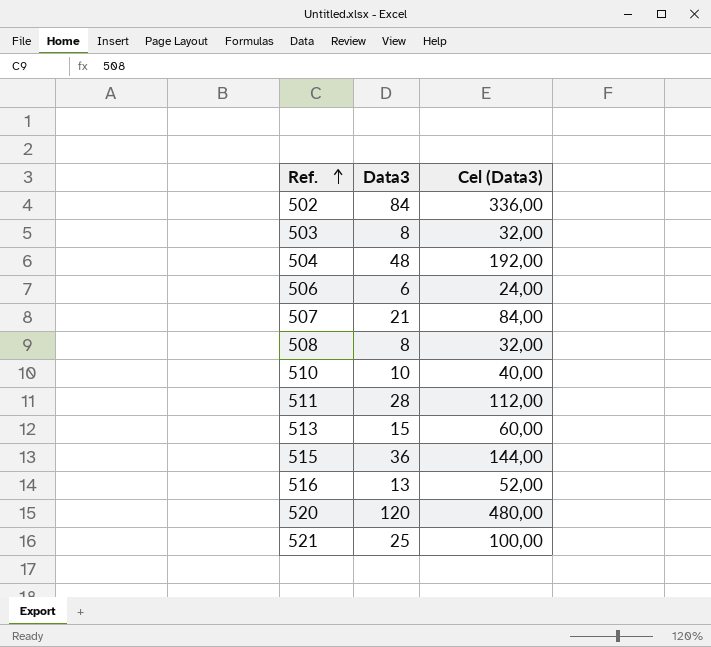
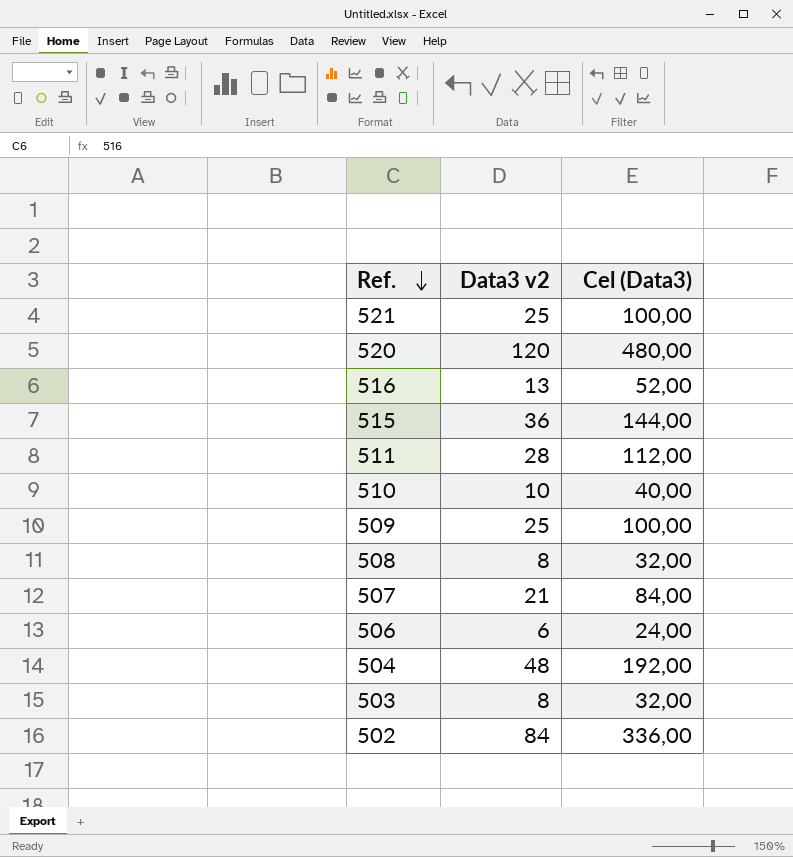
row order: Ref. ascending -> Ref. descending
column name: Data3 -> Data3 v2
row 513: 15 | 60,00 -> none
row 509: none -> 25 | 100,00

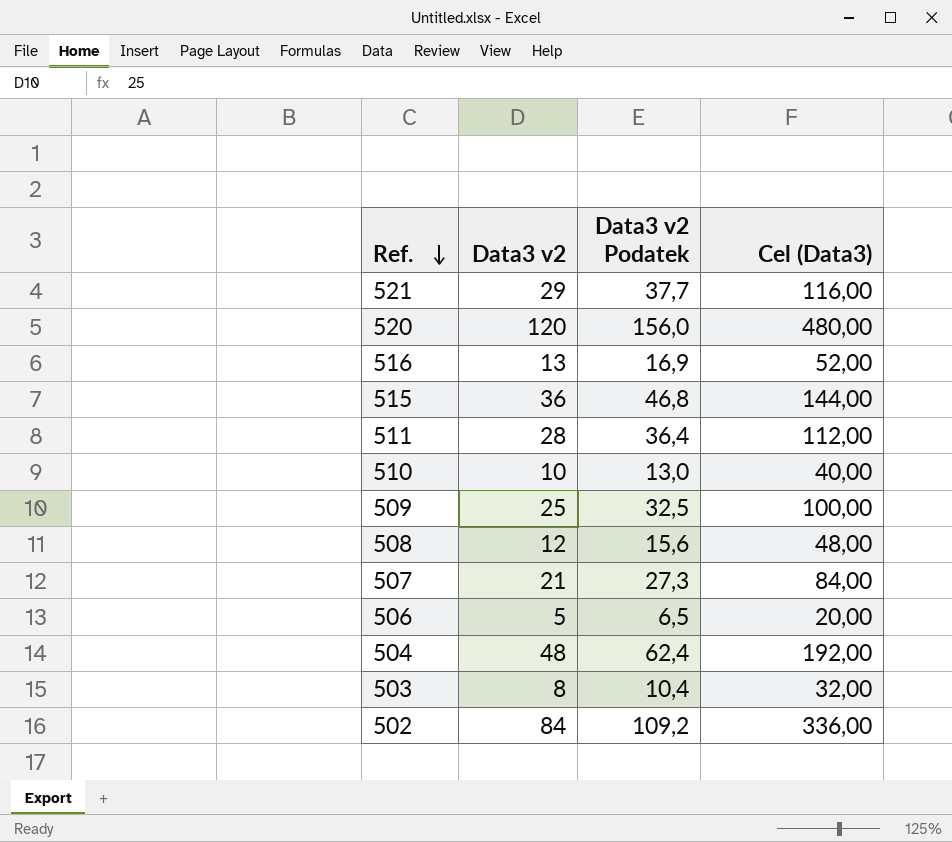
column Data3 v2 Podatek | formula: none -> [Data3 v2] * 1,3
521 | Data3 v2: 25 -> 29
521 | Cel (Data3): 100,00 -> 116,00
508 | Data3 v2: 8 -> 12
508 | Cel (Data3): 32,00 -> 48,00
506 | Data3 v2: 6 -> 5
506 | Cel (Data3): 24,00 -> 20,00

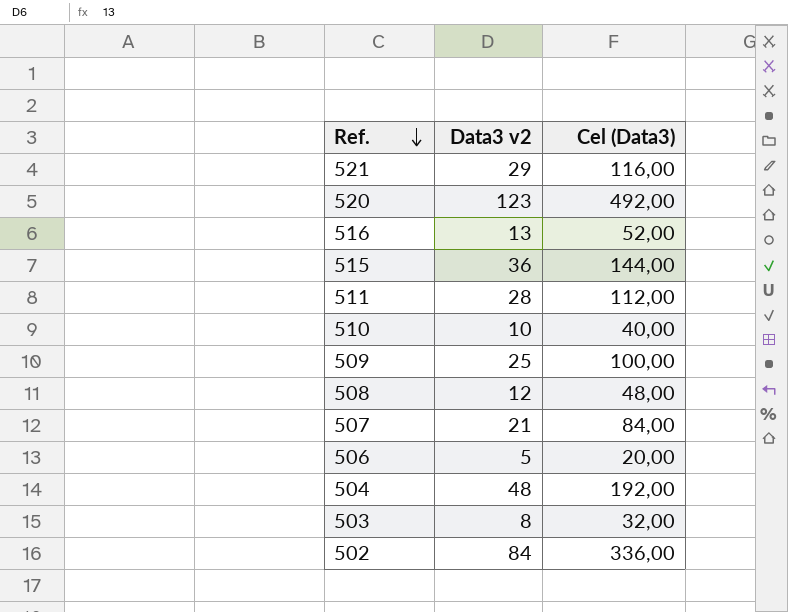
column Data3 v2 Podatek | formula: [Data3 v2] * 1,3 -> none
520 | Data3 v2: 120 -> 123
520 | Cel (Data3): 480,00 -> 492,00

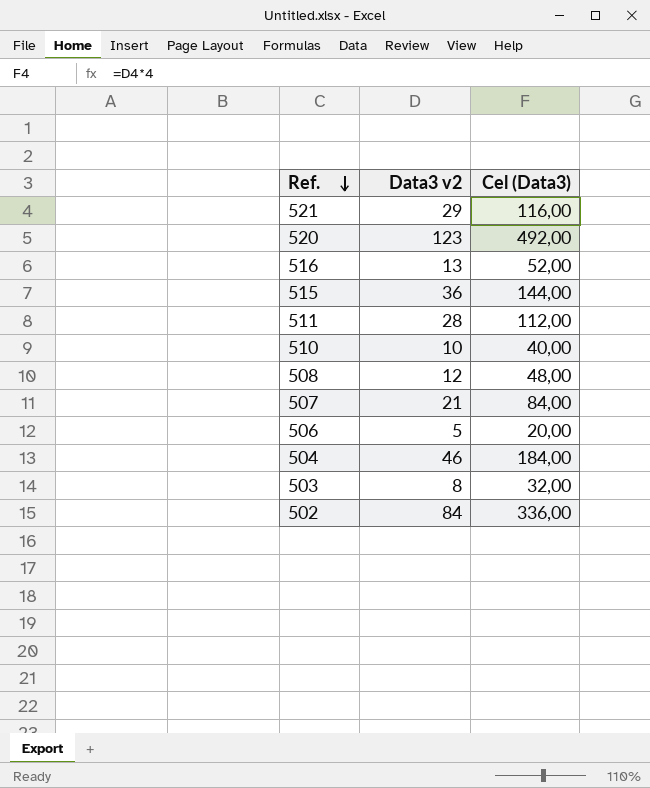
row 509: 25 | 100,00 -> none
504 | Data3 v2: 48 -> 46
504 | Cel (Data3): 192,00 -> 184,00

